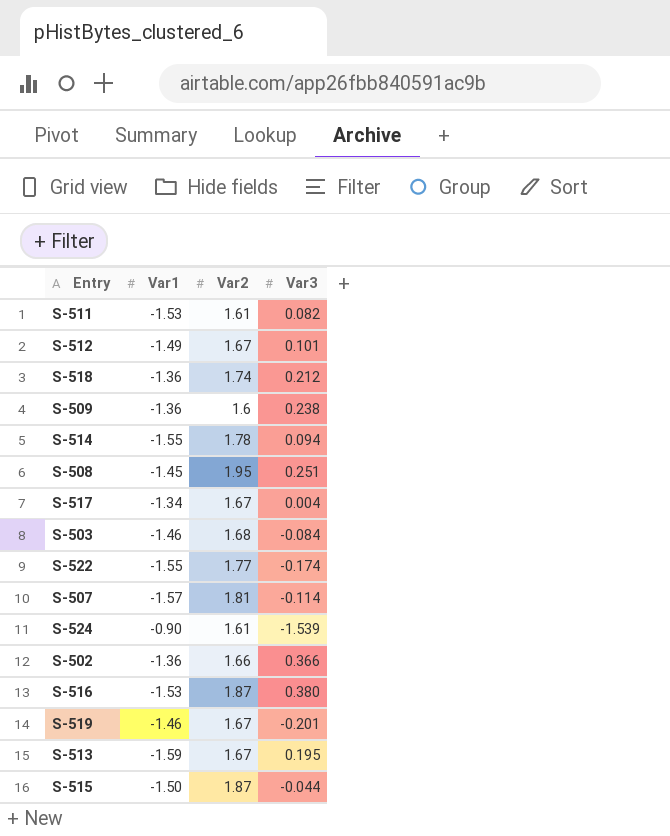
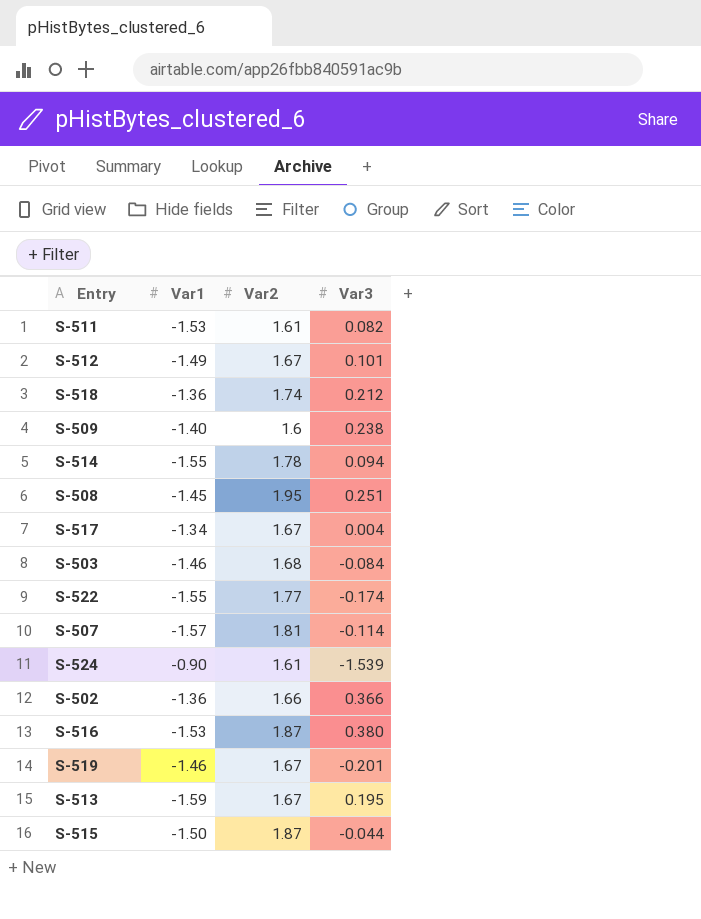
S-509 | Var1: -1.36 -> -1.40

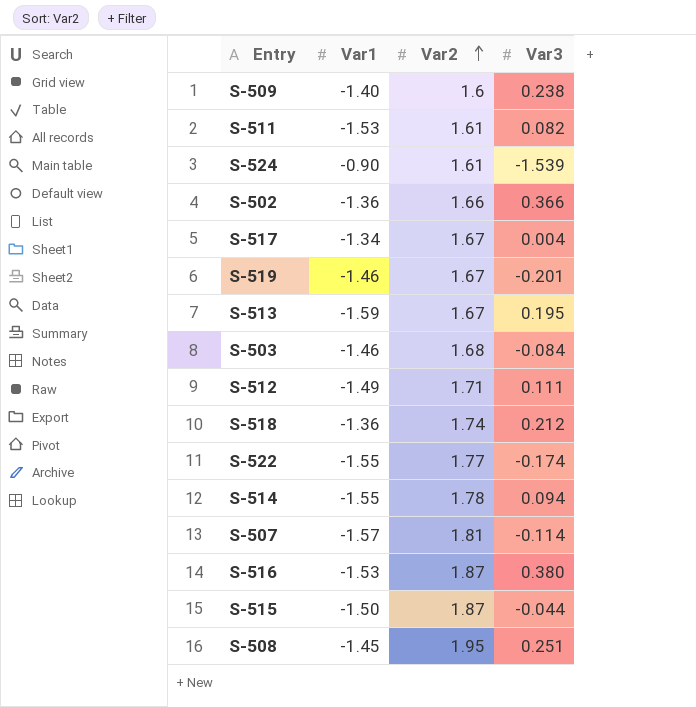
row order: none -> Var2 ascending
S-512 | Var2: 1.67 -> 1.71
S-512 | Var3: 0.101 -> 0.111

